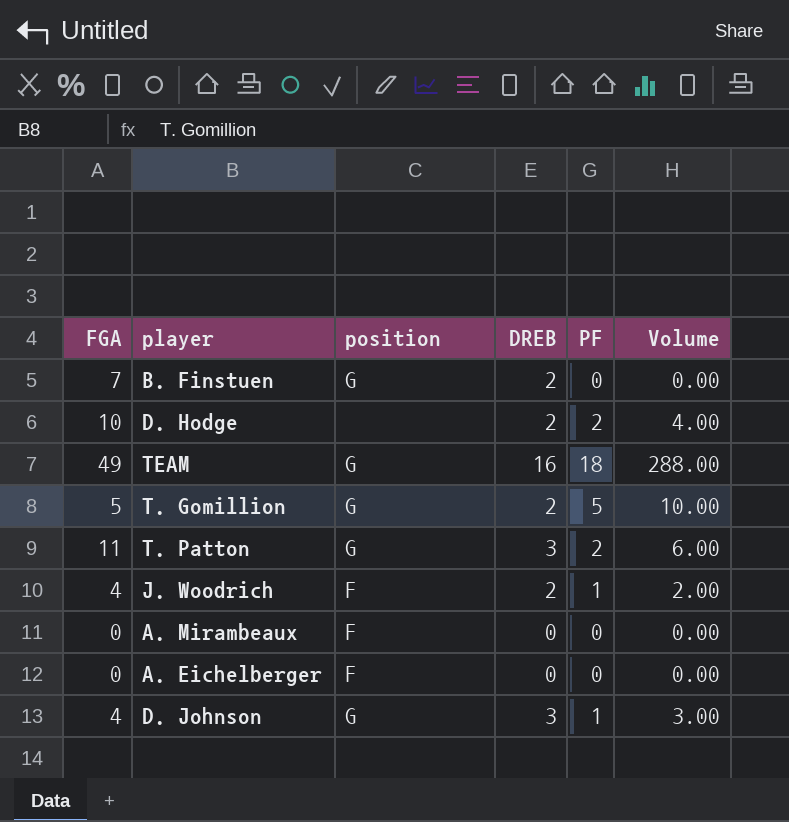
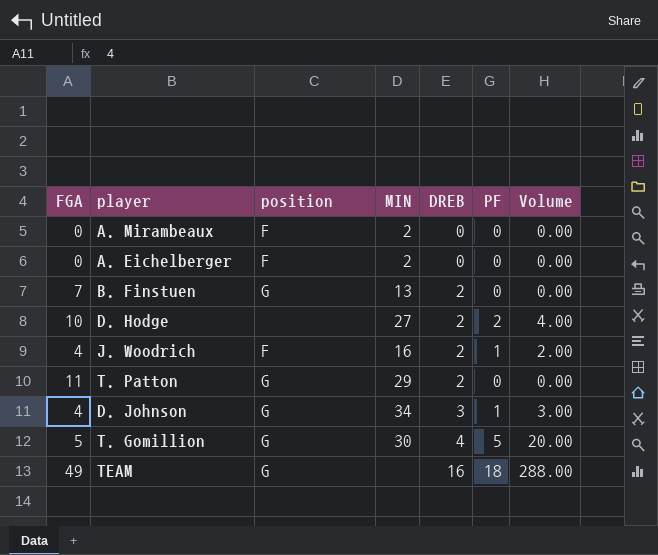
row order: none -> DREB ascending
column MIN | position: none -> 4
T. Patton | DREB: 3 -> 2
T. Patton | PF: 2 -> 0
T. Patton | Volume: 6.00 -> 0.00
T. Gomillion | DREB: 2 -> 4
T. Gomillion | Volume: 10.00 -> 20.00

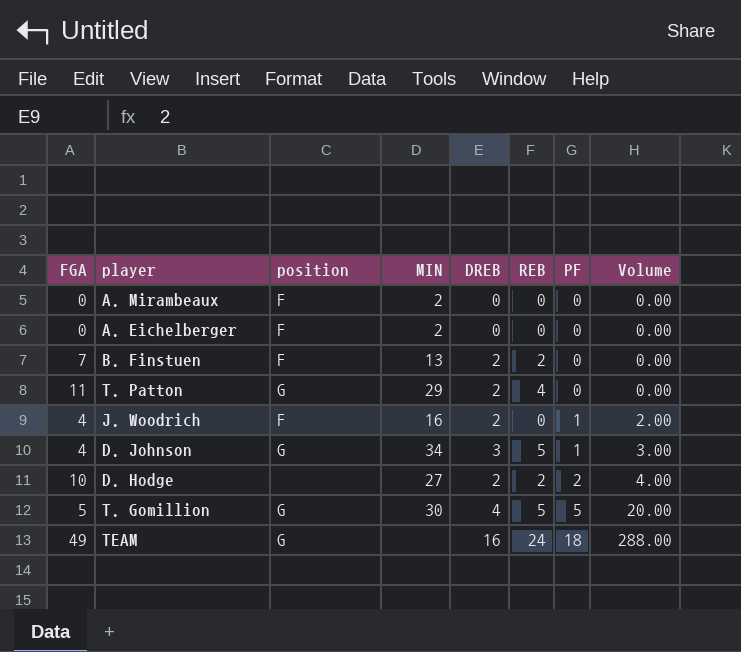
row order: DREB ascending -> PF ascending
column REB | position: none -> 6
B. Finstuen | position: G -> F

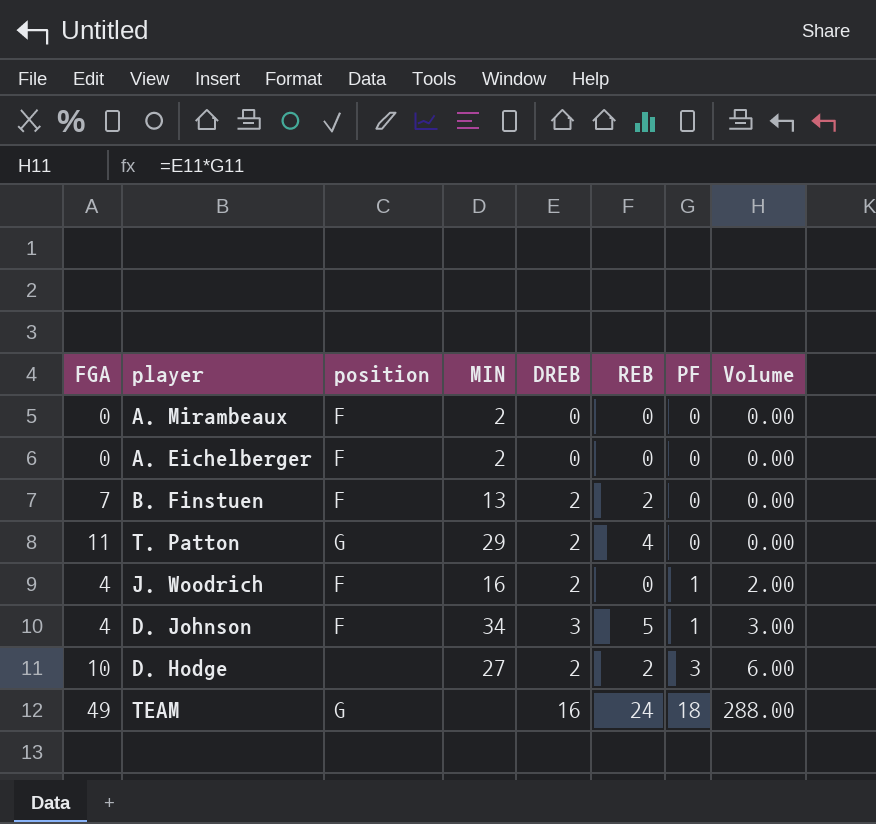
row T. Gomillion: 5 | G | 30 | 4 | 5 | 5 | 20.00 -> none
D. Johnson | position: G -> F
D. Hodge | PF: 2 -> 3
D. Hodge | Volume: 4.00 -> 6.00

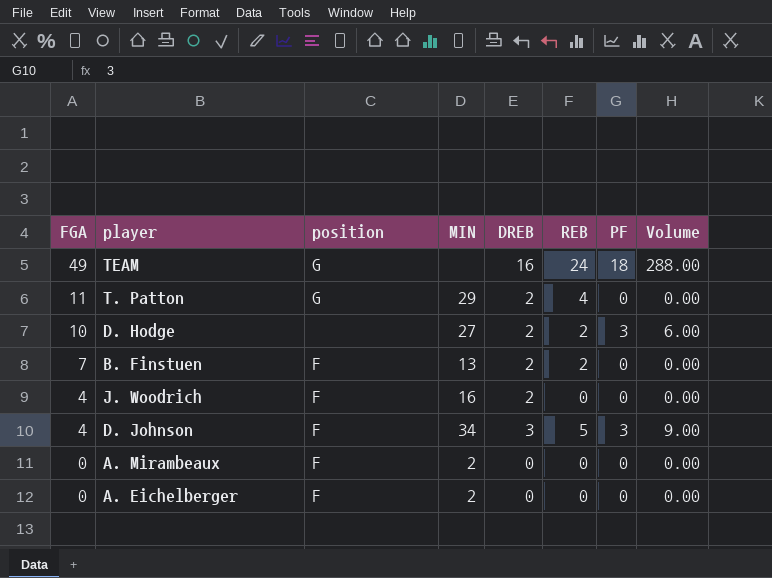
row order: PF ascending -> FGA descending
J. Woodrich | PF: 1 -> 0
J. Woodrich | Volume: 2.00 -> 0.00
D. Johnson | PF: 1 -> 3
D. Johnson | Volume: 3.00 -> 9.00

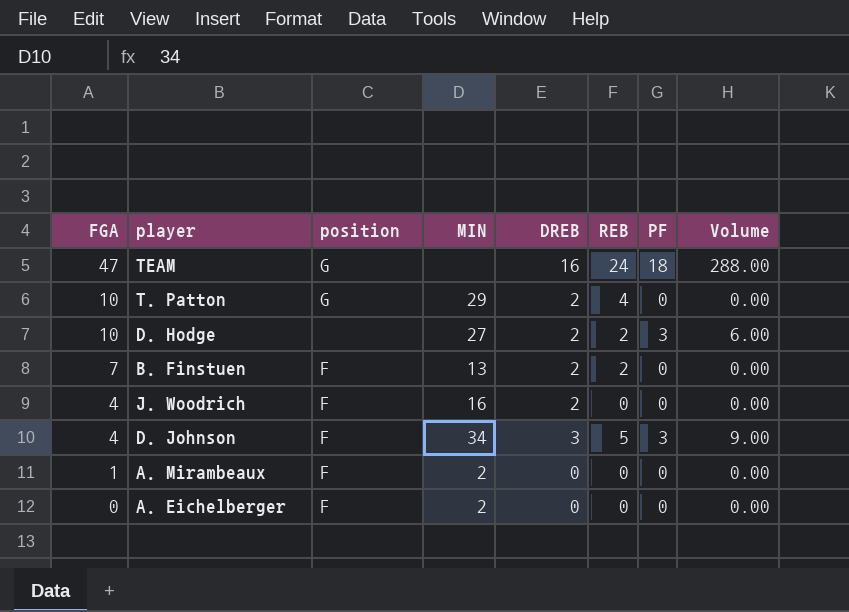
TEAM | FGA: 49 -> 47
T. Patton | FGA: 11 -> 10
A. Mirambeaux | FGA: 0 -> 1

